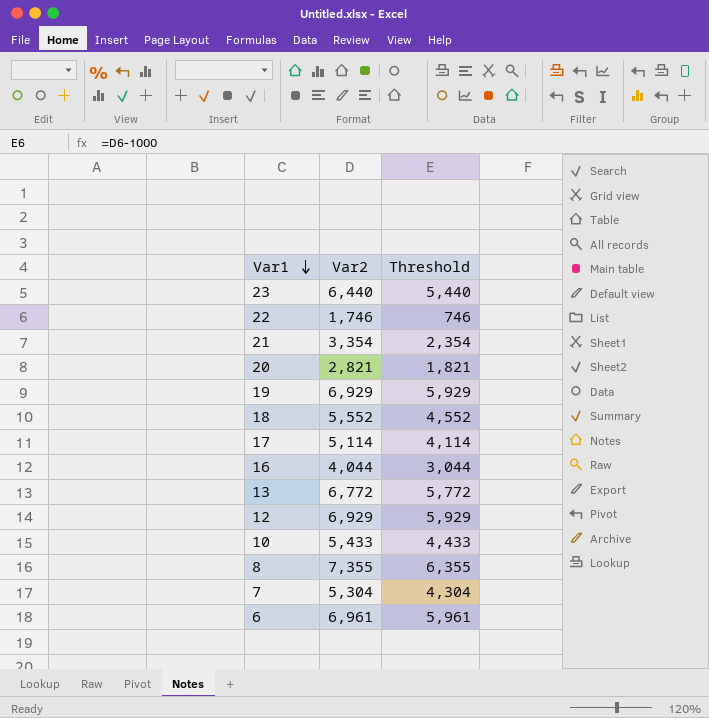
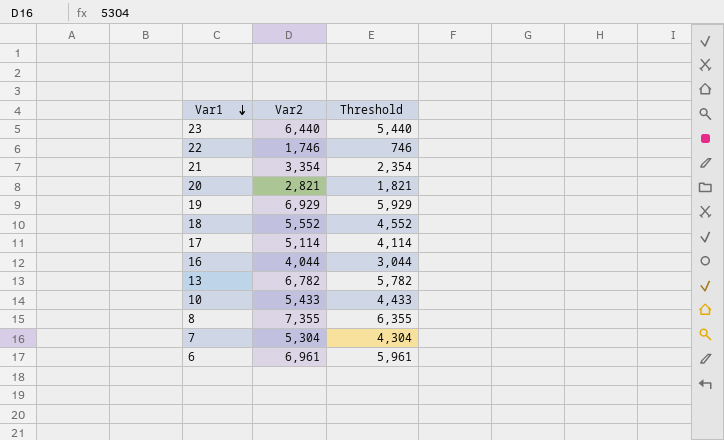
row 12: 6,929 | 5,929 -> none
13 | Var2: 6,772 -> 6,782
13 | Threshold: 5,772 -> 5,782

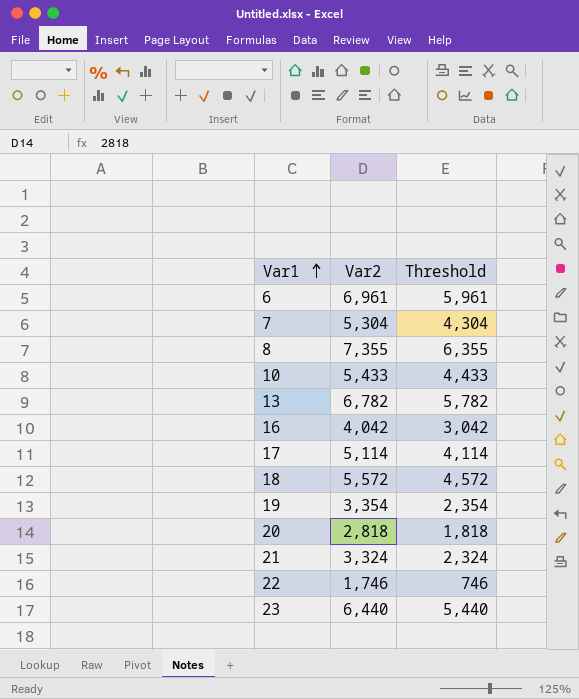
row order: Var1 descending -> Var1 ascending
16 | Var2: 4,044 -> 4,042
16 | Threshold: 3,044 -> 3,042
18 | Var2: 5,552 -> 5,572
18 | Threshold: 4,552 -> 4,572
19 | Var2: 6,929 -> 3,354
19 | Threshold: 5,929 -> 2,354
20 | Var2: 2,821 -> 2,818
20 | Threshold: 1,821 -> 1,818
21 | Var2: 3,354 -> 3,324
21 | Threshold: 2,354 -> 2,324

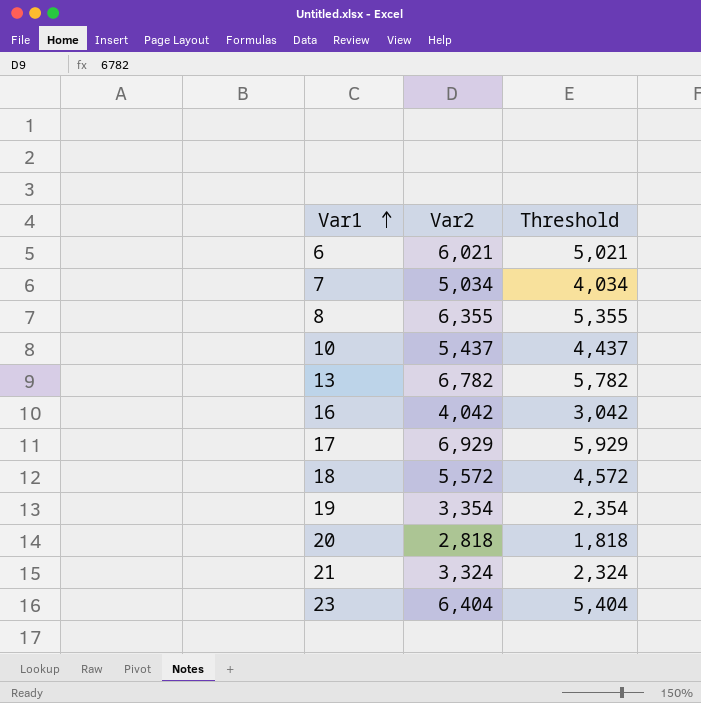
row 22: 1,746 | 746 -> none
6 | Var2: 6,961 -> 6,021
6 | Threshold: 5,961 -> 5,021
7 | Var2: 5,304 -> 5,034
7 | Threshold: 4,304 -> 4,034
8 | Var2: 7,355 -> 6,355
8 | Threshold: 6,355 -> 5,355
10 | Var2: 5,433 -> 5,437
10 | Threshold: 4,433 -> 4,437
17 | Var2: 5,114 -> 6,929
17 | Threshold: 4,114 -> 5,929
23 | Var2: 6,440 -> 6,404
23 | Threshold: 5,440 -> 5,404

